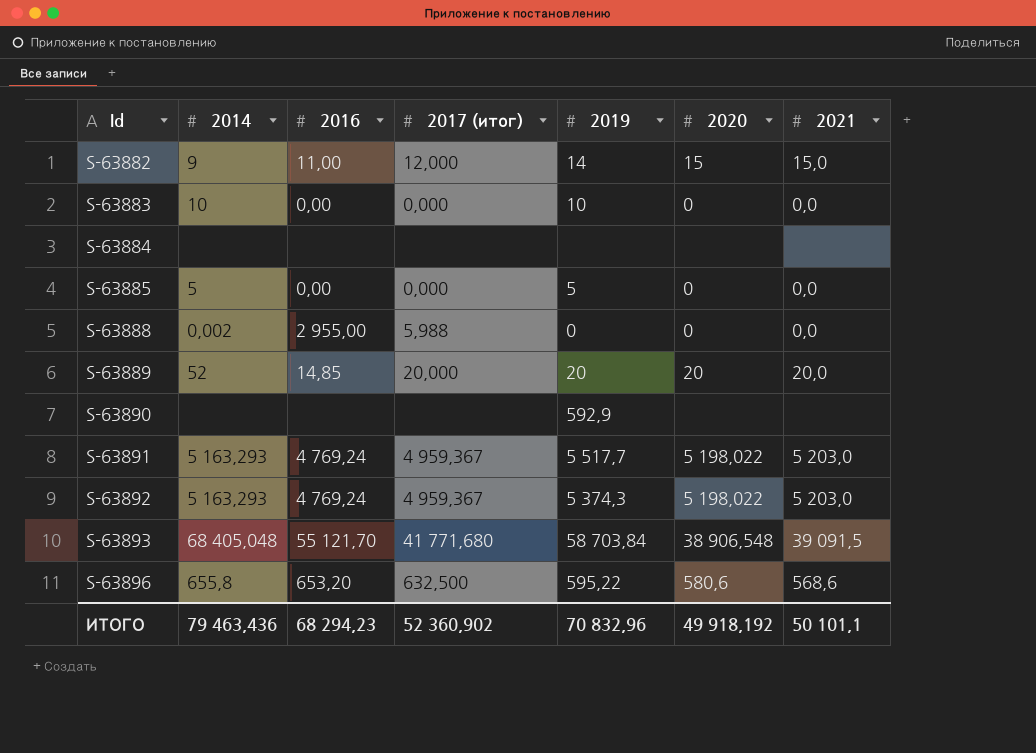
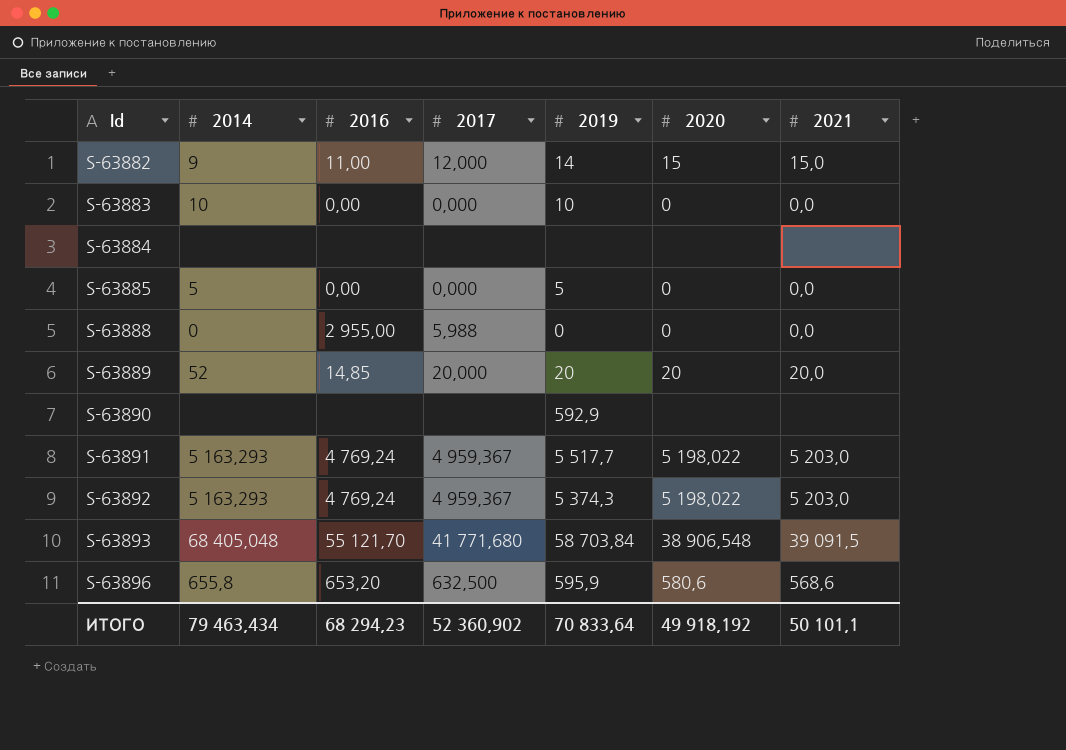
column name: 2017 (итог) -> 2017
S-63888 | 2014: 0,002 -> 0
S-63896 | 2019: 595,22 -> 595,9
ИТОГО | 2014: 79 463,436 -> 79 463,434
ИТОГО | 2019: 70 832,96 -> 70 833,64

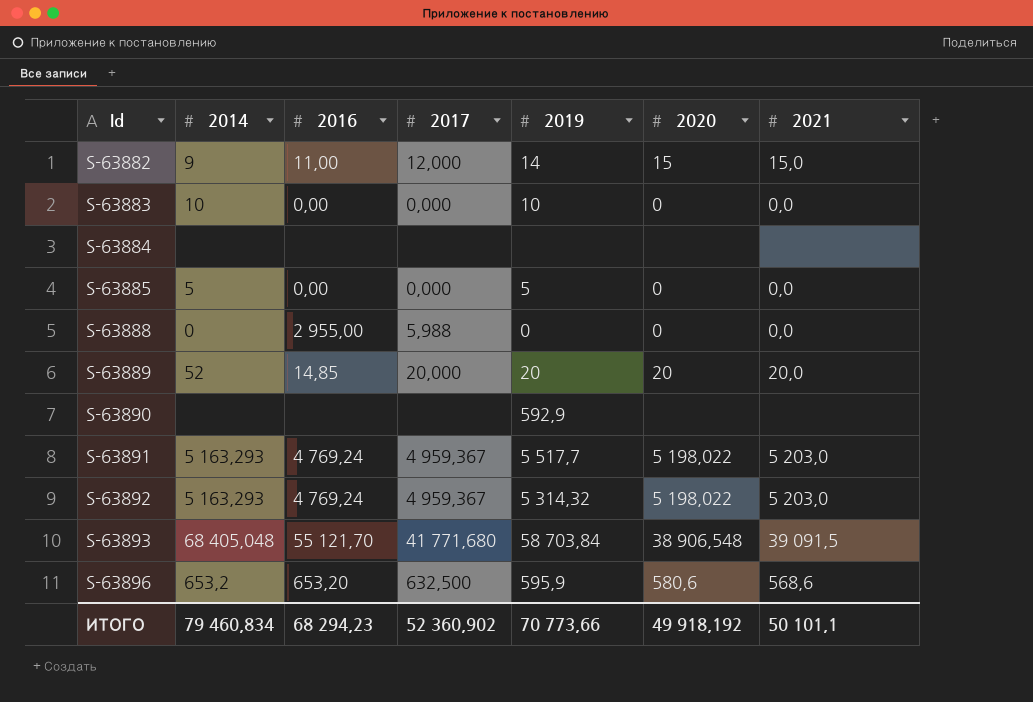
S-63892 | 2019: 5 374,3 -> 5 314,32
S-63896 | 2014: 655,8 -> 653,2
ИТОГО | 2014: 79 463,434 -> 79 460,834
ИТОГО | 2019: 70 833,64 -> 70 773,66

